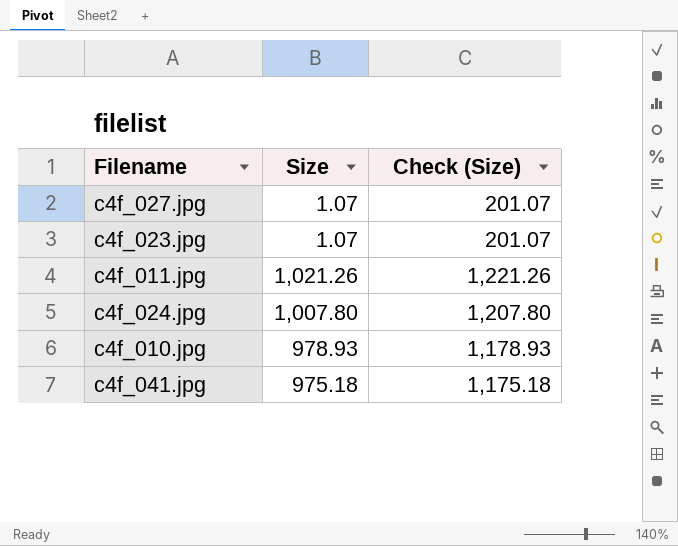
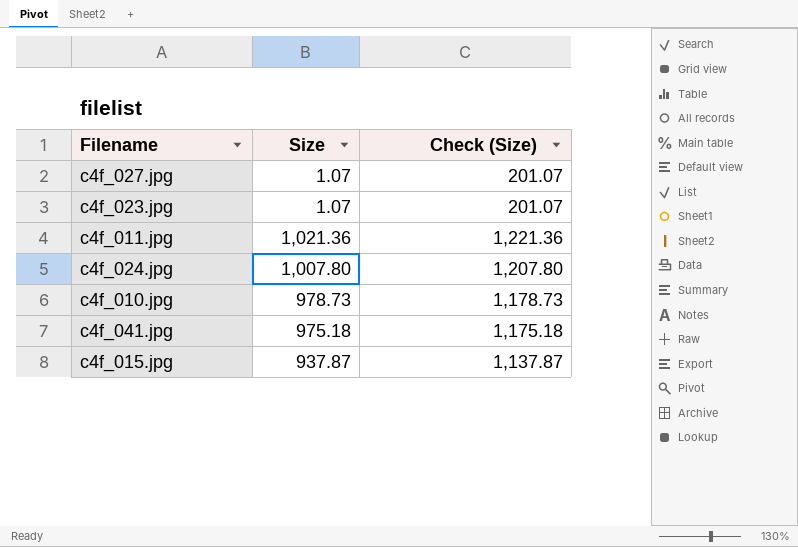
c4f_011.jpg | Size: 1,021.26 -> 1,021.36
c4f_011.jpg | Check (Size): 1,221.26 -> 1,221.36
c4f_010.jpg | Size: 978.93 -> 978.73
c4f_010.jpg | Check (Size): 1,178.93 -> 1,178.73
row c4f_015.jpg: none -> 937.87 | 1,137.87

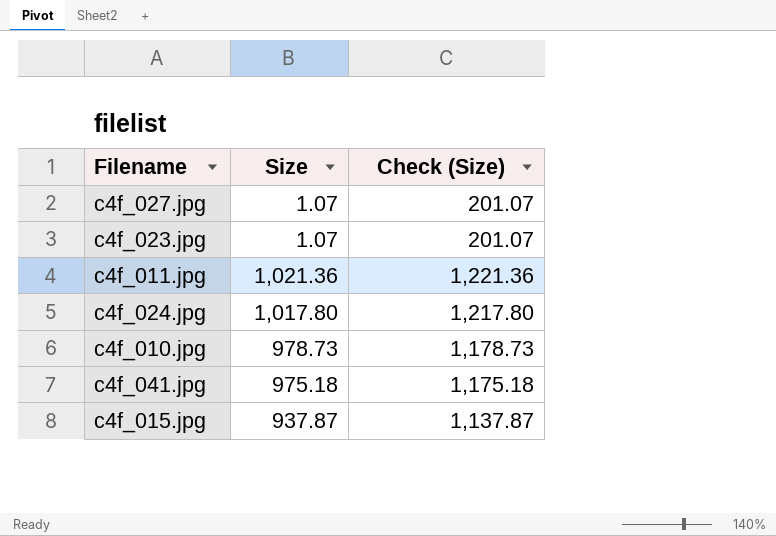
c4f_024.jpg | Size: 1,007.80 -> 1,017.80
c4f_024.jpg | Check (Size): 1,207.80 -> 1,217.80

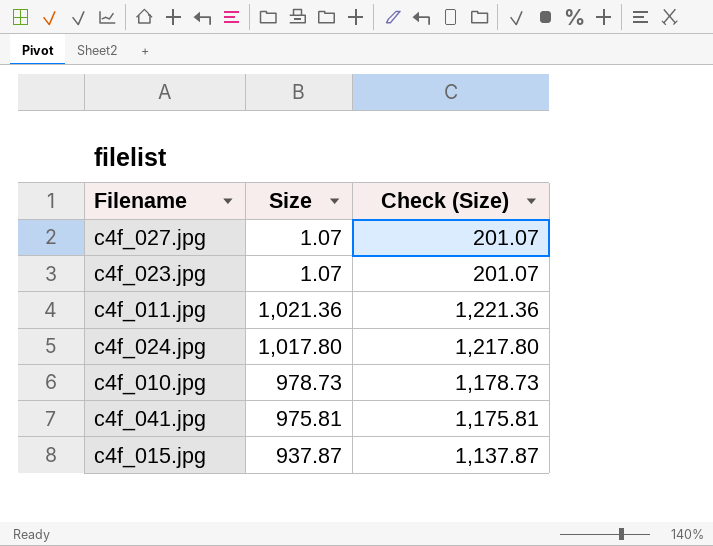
c4f_041.jpg | Size: 975.18 -> 975.81
c4f_041.jpg | Check (Size): 1,175.18 -> 1,175.81

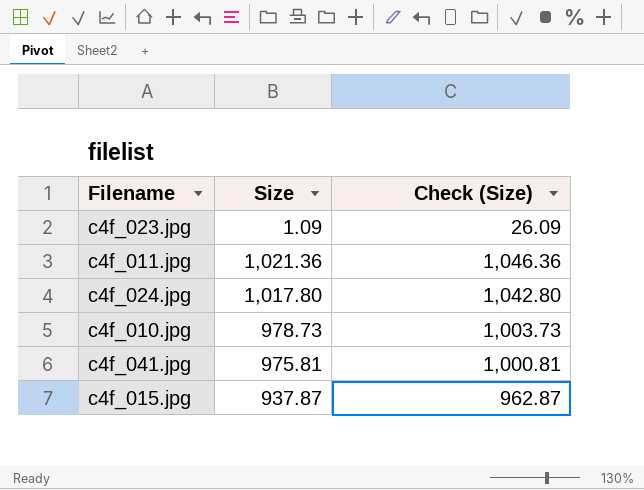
column Check (Size) | formula: [Size] + 200 -> [Size] + 25
row c4f_027.jpg: 1.07 | 201.07 -> none
c4f_023.jpg | Size: 1.07 -> 1.09

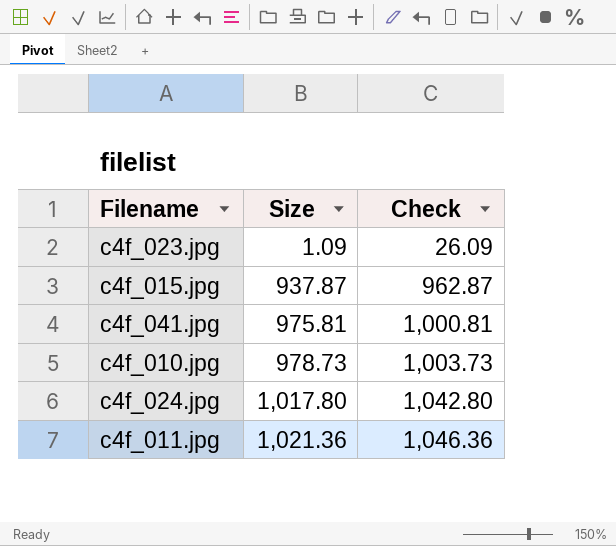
row order: none -> Size ascending
column name: Check (Size) -> Check

